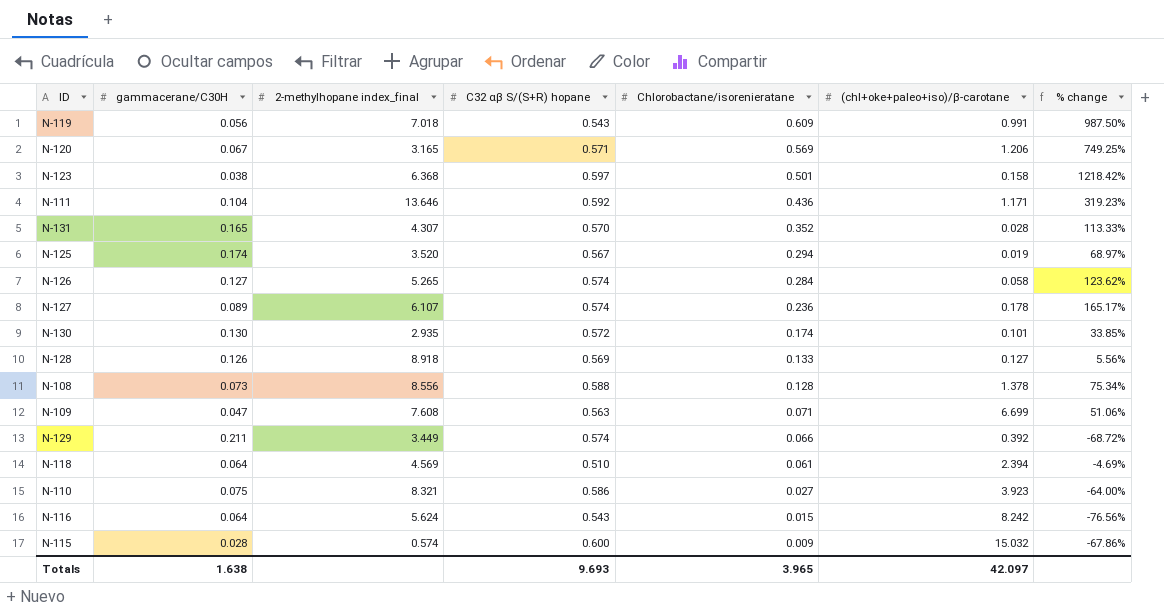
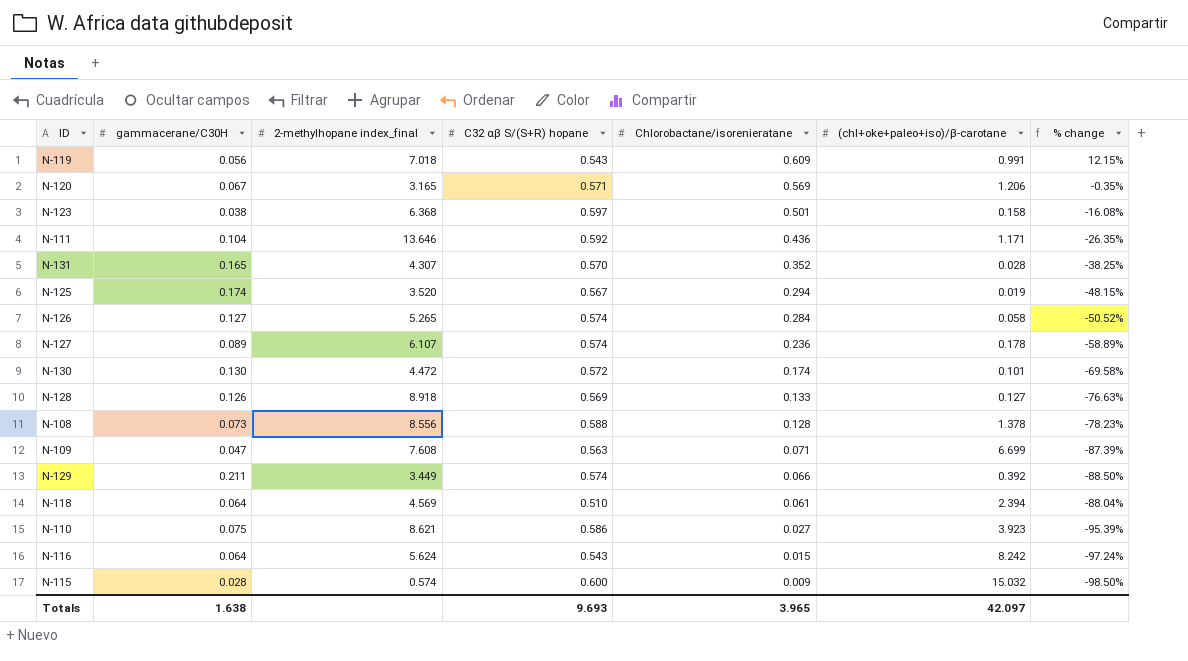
column % change | formula: ([Chlorobactane/isorenieratane] - [gammacerane/C30H]) / [gammacerane/C30H] -> ([Chlorobactane/isorenieratane] - [C32 αβ S/(S+R) hopane]) / [C32 αβ S/(S+R) hopane]
N-130 | 2-methylhopane index_final: 2.935 -> 4.472
N-110 | 2-methylhopane index_final: 8.321 -> 8.621

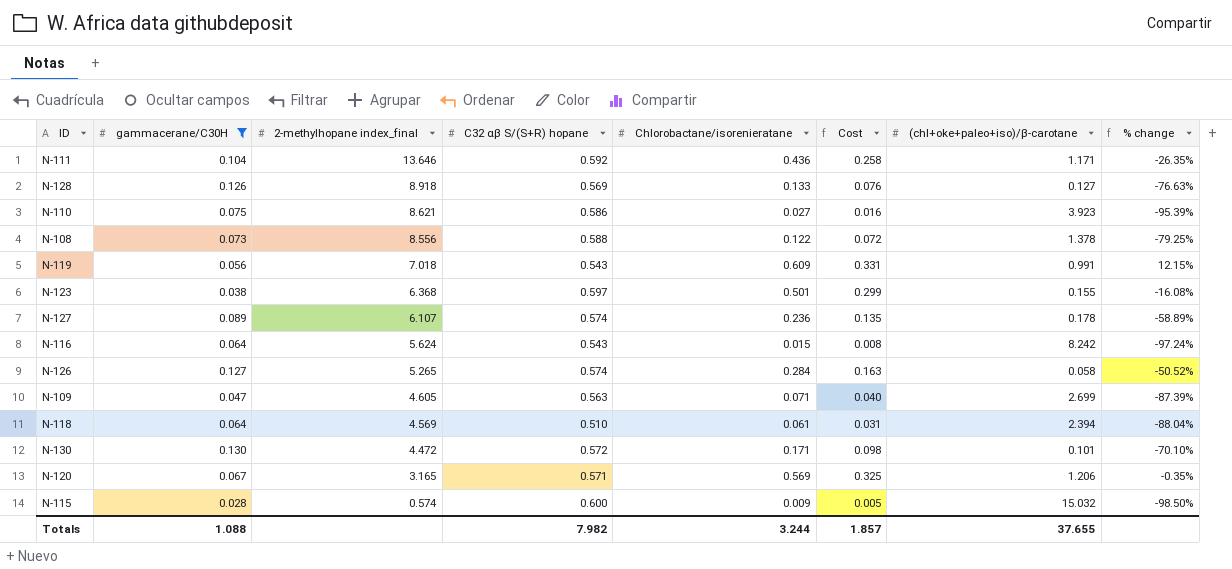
filter: none -> gammacerane/C30H <= 0.130
row order: Chlorobactane/isorenieratane descending -> 2-methylhopane index_final descending
column Cost | formula: none -> [C32 αβ S/(S+R) hopane] * [Chlorobactane/isorenieratane]
N-108 | Chlorobactane/isorenieratane: 0.128 -> 0.122
N-108 | % change: -78.23% -> -79.25%
N-123 | (chl+oke+paleo+iso)/β-carotane: 0.158 -> 0.155
N-109 | 2-methylhopane index_final: 7.608 -> 4.605
N-109 | (chl+oke+paleo+iso)/β-carotane: 6.699 -> 2.699
N-130 | Chlorobactane/isorenieratane: 0.174 -> 0.171
N-130 | % change: -69.58% -> -70.10%
Totals | gammacerane/C30H: 1.638 -> 1.088
Totals | C32 αβ S/(S+R) hopane: 9.693 -> 7.982
Totals | Chlorobactane/isorenieratane: 3.965 -> 3.244
Totals | (chl+oke+paleo+iso)/β-carotane: 42.097 -> 37.655

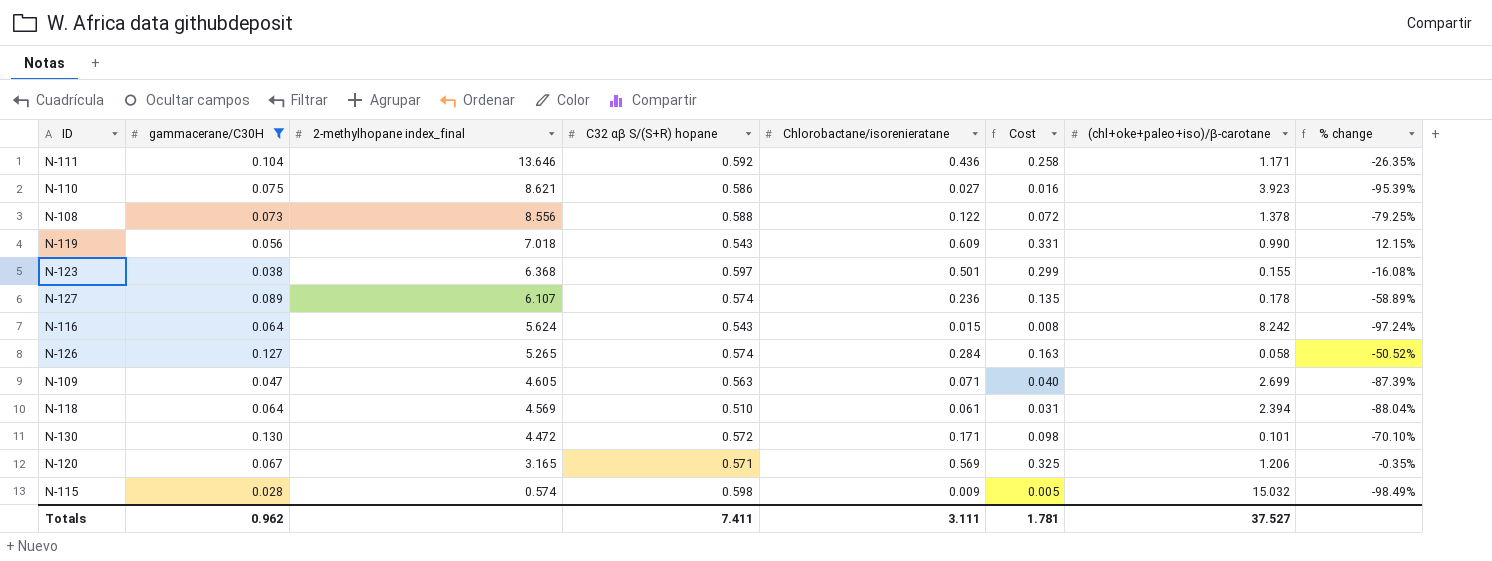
row N-128: 0.126 | 8.918 | 0.569 | 0.133 | 0.076 | 0.127 | -76.63% -> none
N-119 | (chl+oke+paleo+iso)/β-carotane: 0.991 -> 0.990
N-115 | C32 αβ S/(S+R) hopane: 0.600 -> 0.598
N-115 | % change: -98.50% -> -98.49%
Totals | gammacerane/C30H: 1.088 -> 0.962
Totals | C32 αβ S/(S+R) hopane: 7.982 -> 7.411
Totals | Chlorobactane/isorenieratane: 3.244 -> 3.111
Totals | Cost: 1.857 -> 1.781
Totals | (chl+oke+paleo+iso)/β-carotane: 37.655 -> 37.527

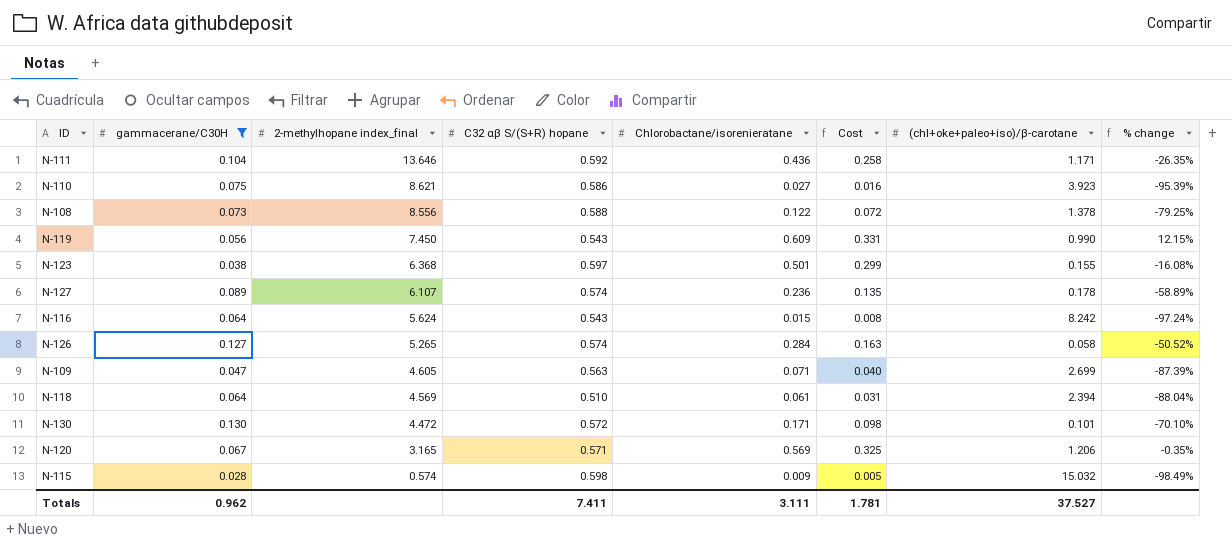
N-119 | 2-methylhopane index_final: 7.018 -> 7.450

